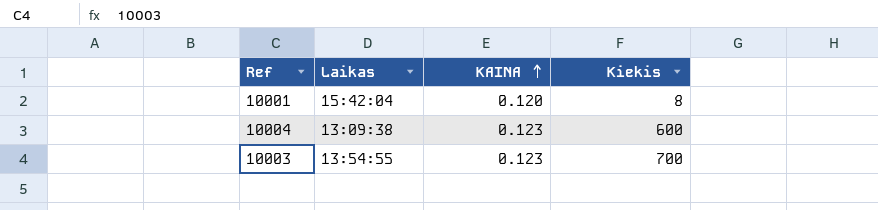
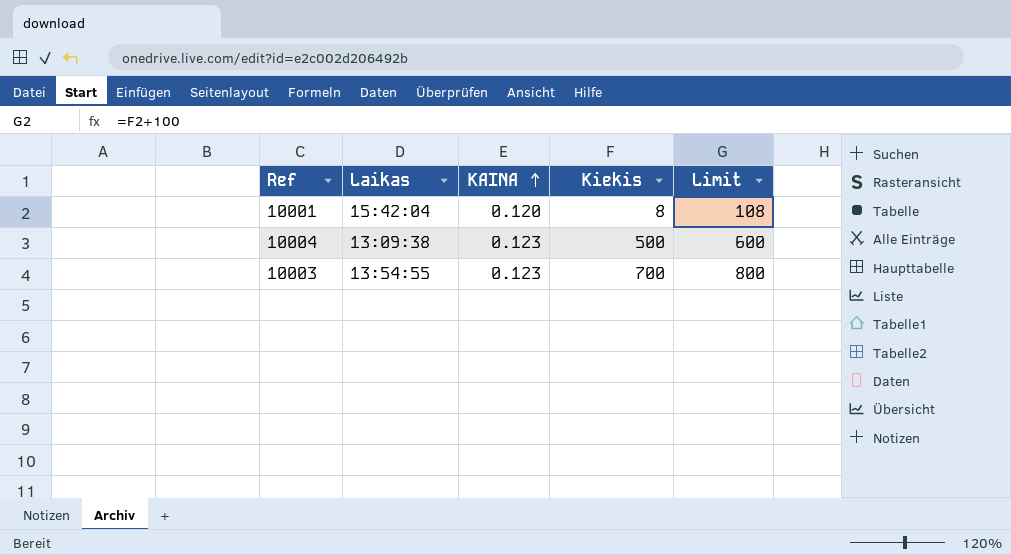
column Limit | formula: none -> [Kiekis] + 100
10004 | Kiekis: 600 -> 500

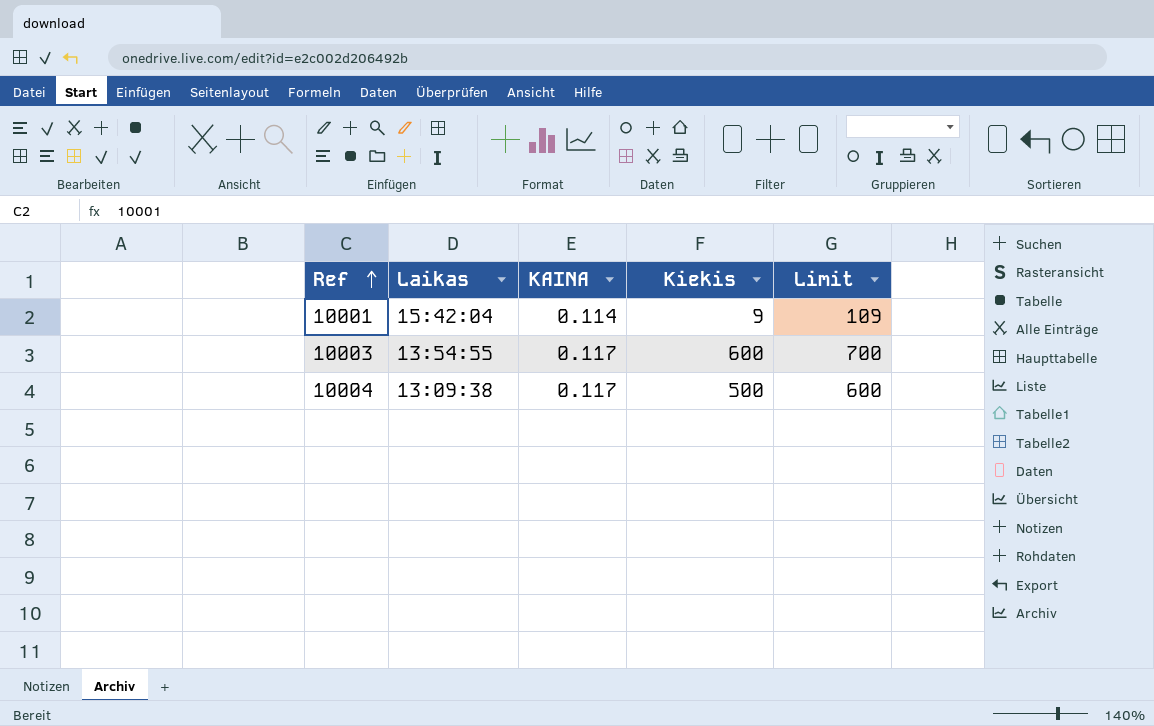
row order: KAINA ascending -> Ref ascending
10001 | KAINA: 0.120 -> 0.114
10001 | Kiekis: 8 -> 9
10001 | Limit: 108 -> 109
10003 | KAINA: 0.123 -> 0.117
10003 | Kiekis: 700 -> 600
10003 | Limit: 800 -> 700
10004 | KAINA: 0.123 -> 0.117

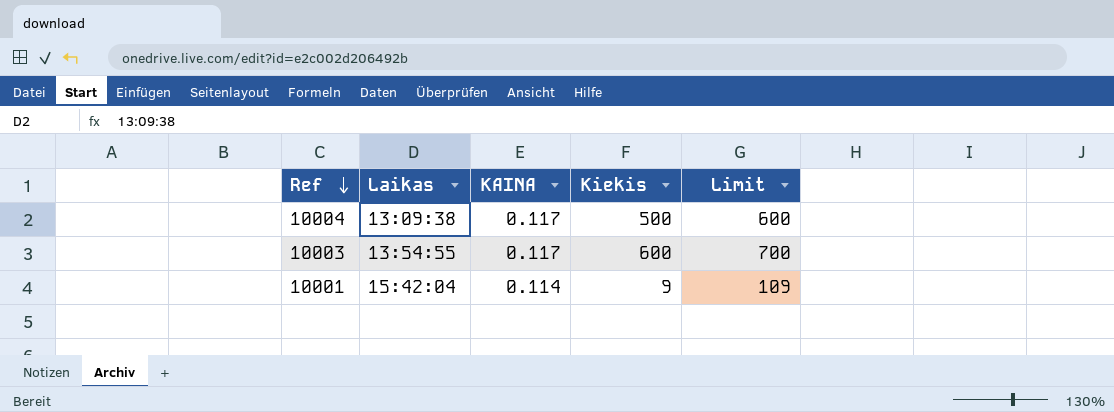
row order: Ref ascending -> Ref descending

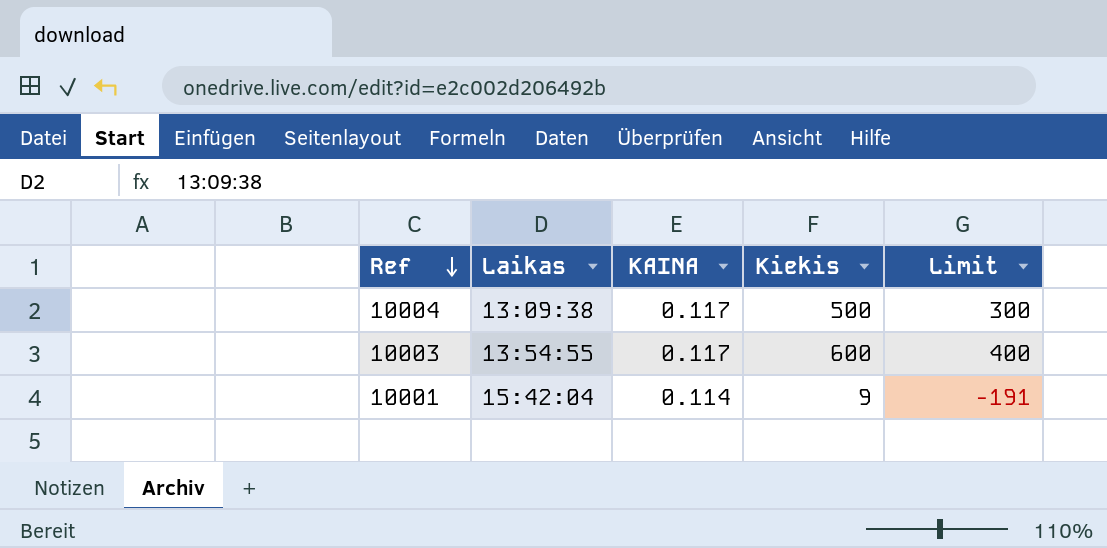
column Limit | formula: [Kiekis] + 100 -> [Kiekis] - 200

